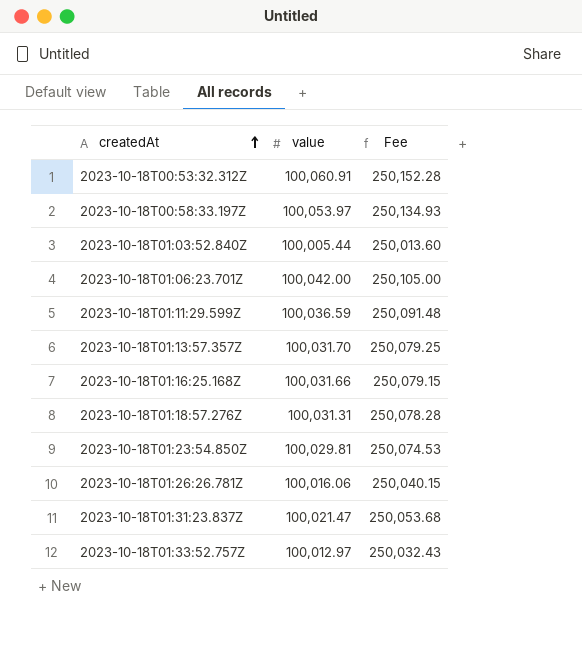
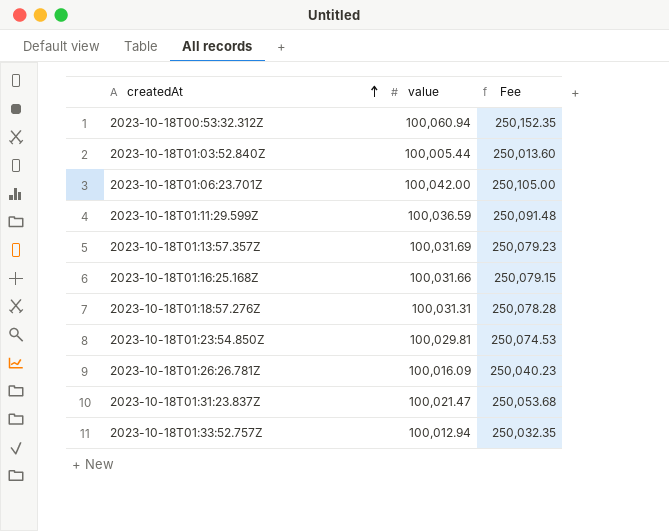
row 2023-10-18T00:58:33.197Z: 100,053.97 | 250,134.93 -> none
2023-10-18T00:53:32.312Z | value: 100,060.91 -> 100,060.94
2023-10-18T00:53:32.312Z | Fee: 250,152.28 -> 250,152.35
2023-10-18T01:13:57.357Z | value: 100,031.70 -> 100,031.69
2023-10-18T01:13:57.357Z | Fee: 250,079.25 -> 250,079.23
2023-10-18T01:26:26.781Z | value: 100,016.06 -> 100,016.09
2023-10-18T01:26:26.781Z | Fee: 250,040.15 -> 250,040.23
2023-10-18T01:33:52.757Z | value: 100,012.97 -> 100,012.94
2023-10-18T01:33:52.757Z | Fee: 250,032.43 -> 250,032.35

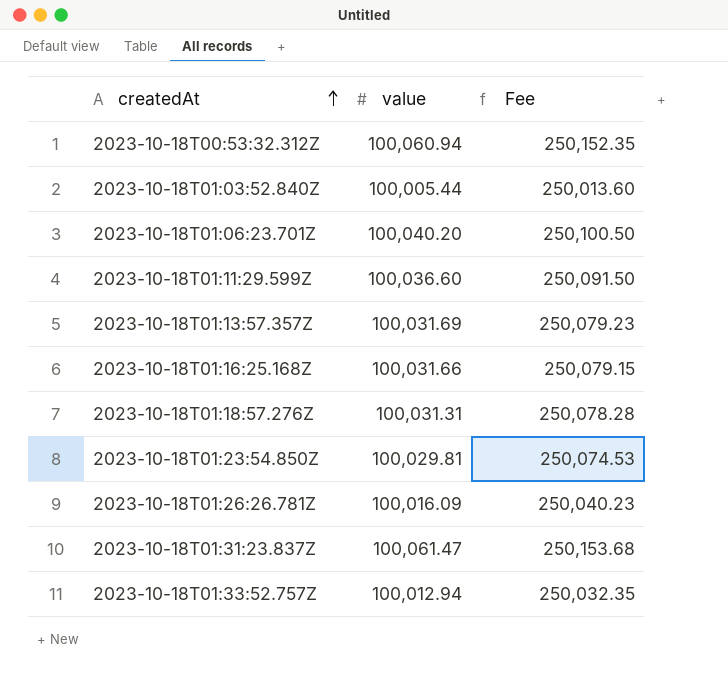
2023-10-18T01:06:23.701Z | value: 100,042.00 -> 100,040.20
2023-10-18T01:06:23.701Z | Fee: 250,105.00 -> 250,100.50
2023-10-18T01:11:29.599Z | value: 100,036.59 -> 100,036.60
2023-10-18T01:11:29.599Z | Fee: 250,091.48 -> 250,091.50
2023-10-18T01:31:23.837Z | value: 100,021.47 -> 100,061.47
2023-10-18T01:31:23.837Z | Fee: 250,053.68 -> 250,153.68

